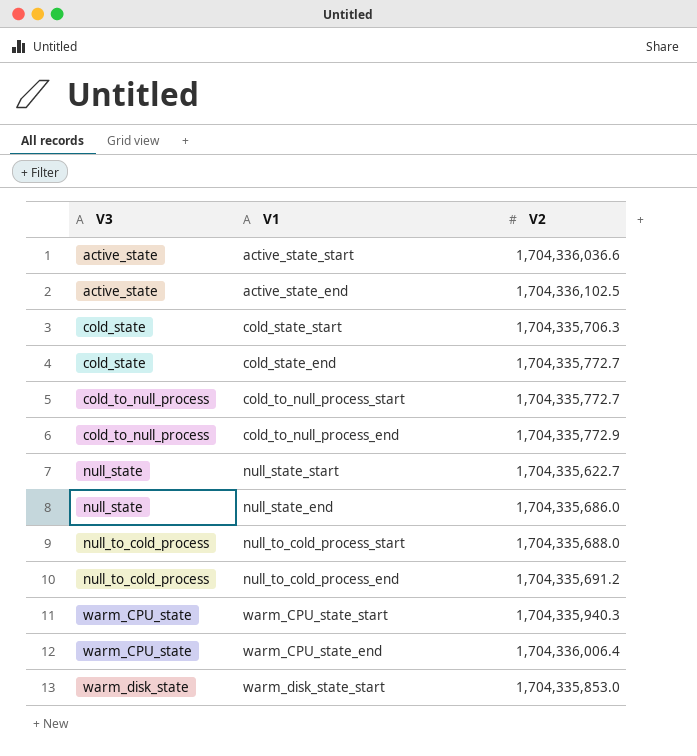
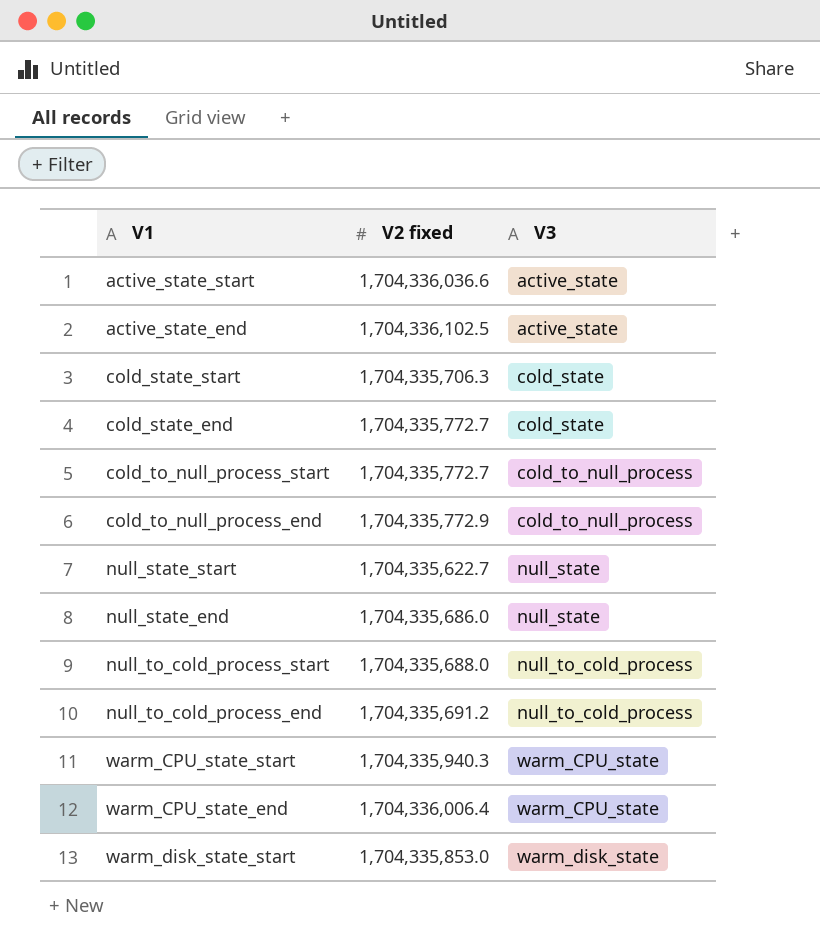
column name: V2 -> V2 fixed
column V3 | position: 1 -> 3

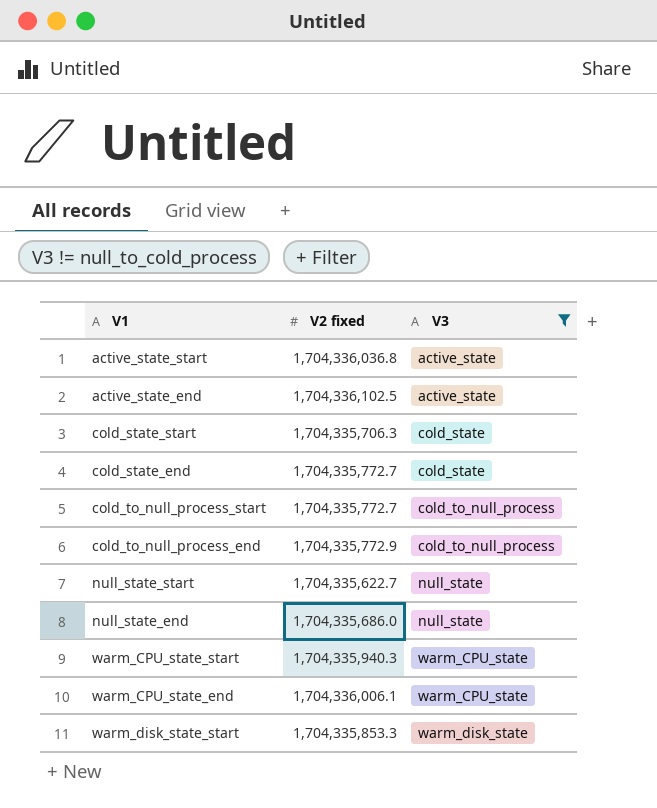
filter: none -> V3 != null_to_cold_process
active_state_start | V2 fixed: 1,704,336,036.6 -> 1,704,336,036.8
warm_CPU_state_end | V2 fixed: 1,704,336,006.4 -> 1,704,336,006.1
warm_disk_state_start | V2 fixed: 1,704,335,853.0 -> 1,704,335,853.3

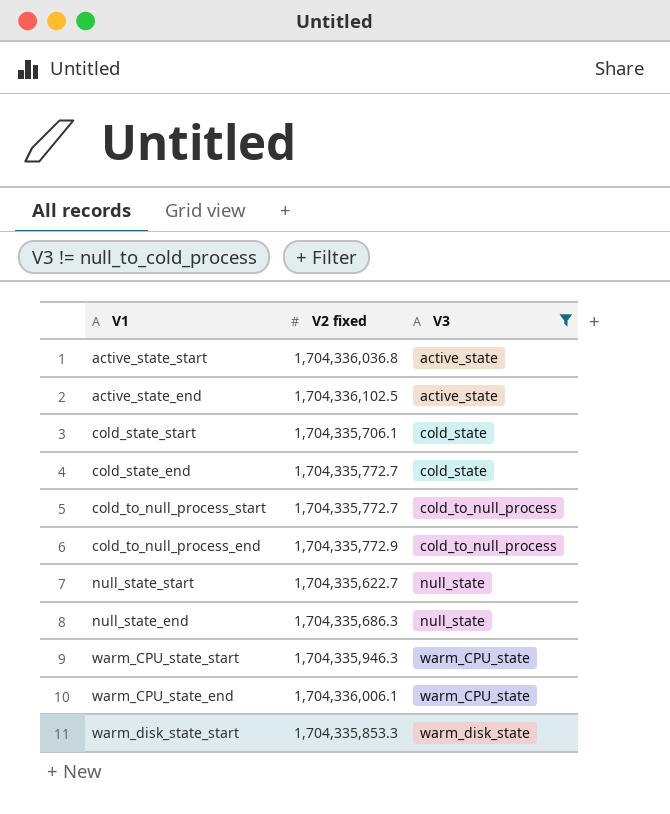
cold_state_start | V2 fixed: 1,704,335,706.3 -> 1,704,335,706.1
null_state_end | V2 fixed: 1,704,335,686.0 -> 1,704,335,686.3
warm_CPU_state_start | V2 fixed: 1,704,335,940.3 -> 1,704,335,946.3

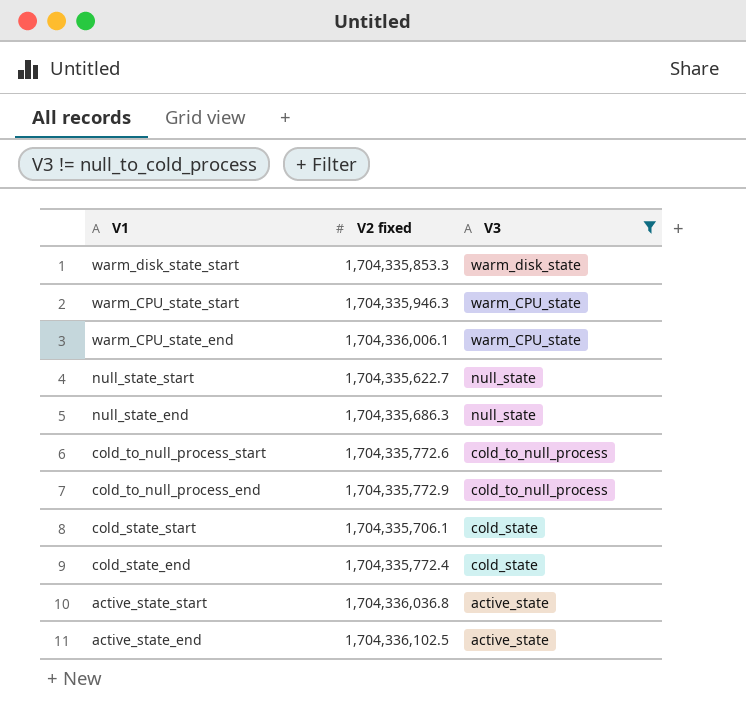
row order: V3 ascending -> V1 descending
cold_to_null_process_start | V2 fixed: 1,704,335,772.7 -> 1,704,335,772.6
cold_state_end | V2 fixed: 1,704,335,772.7 -> 1,704,335,772.4

